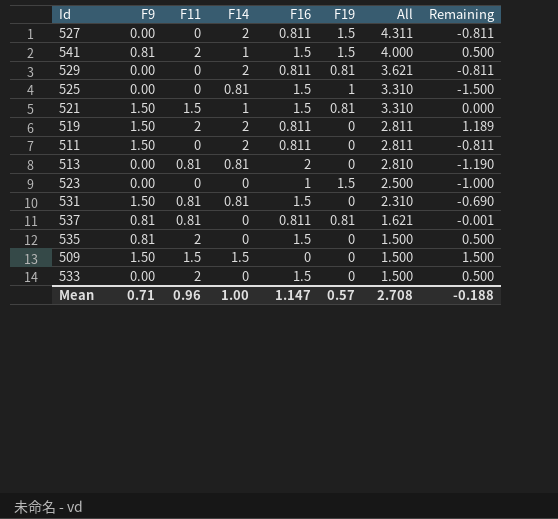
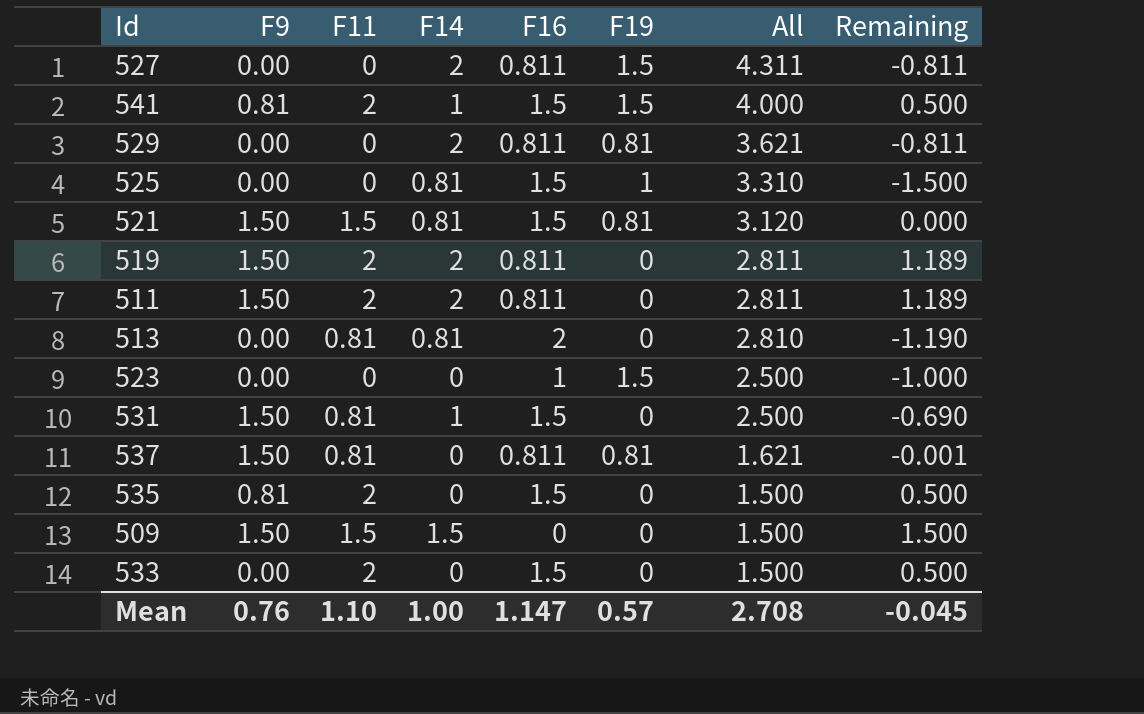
521 | F14: 1 -> 0.81
521 | All: 3.310 -> 3.120
511 | F11: 0 -> 2
511 | Remaining: -0.811 -> 1.189
531 | F14: 0.81 -> 1
531 | All: 2.310 -> 2.500
537 | F9: 0.81 -> 1.50
Mean | F9: 0.71 -> 0.76
Mean | F11: 0.96 -> 1.10
Mean | Remaining: -0.188 -> -0.045

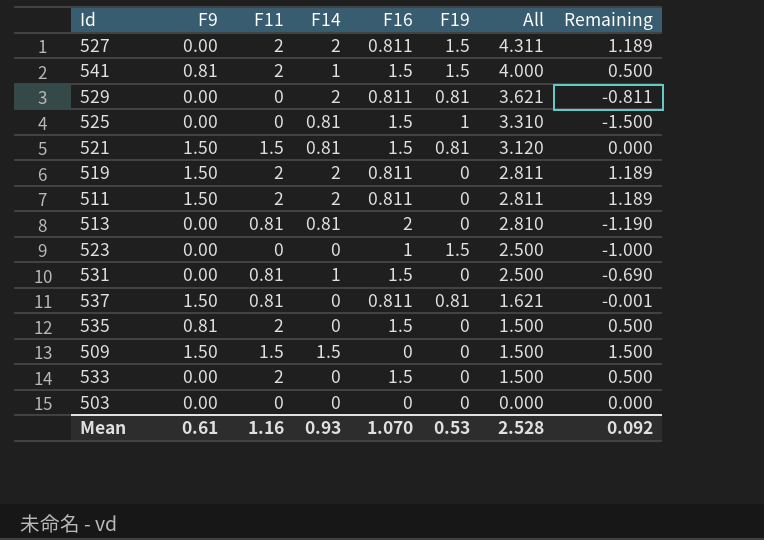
527 | F11: 0 -> 2
527 | Remaining: -0.811 -> 1.189
531 | F9: 1.50 -> 0.00
row 503: none -> 0.00 | 0 | 0 | 0 | 0 | 0.000 | 0.000
Mean | F9: 0.76 -> 0.61
Mean | F11: 1.10 -> 1.16
Mean | F14: 1.00 -> 0.93
Mean | F16: 1.147 -> 1.070
Mean | F19: 0.57 -> 0.53
Mean | All: 2.708 -> 2.528
Mean | Remaining: -0.045 -> 0.092

